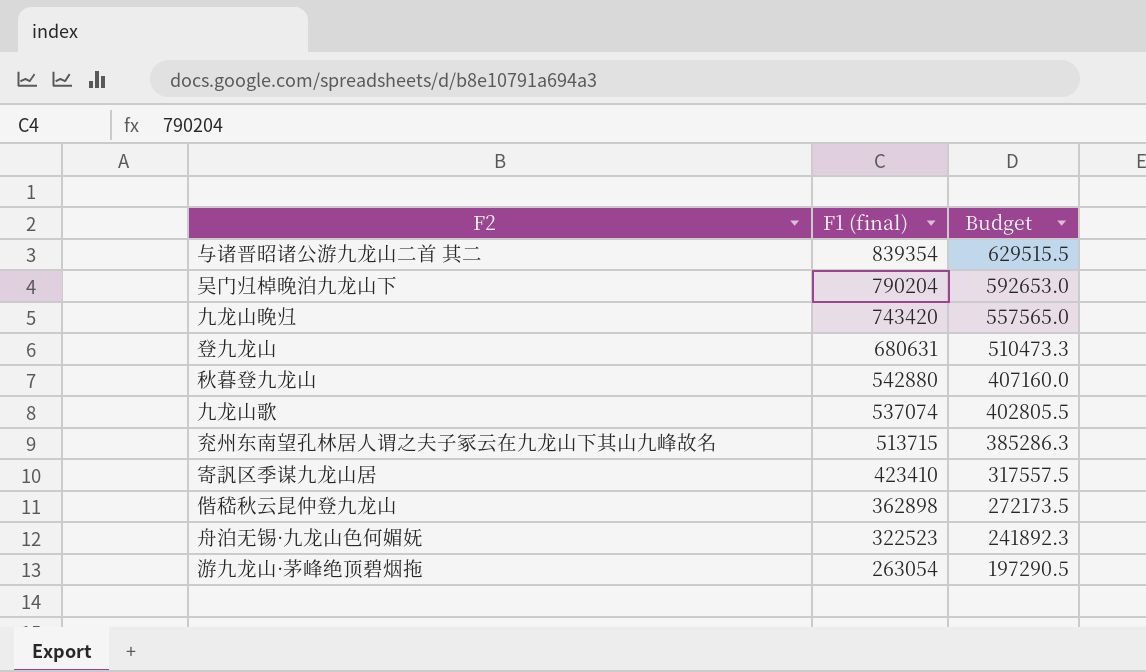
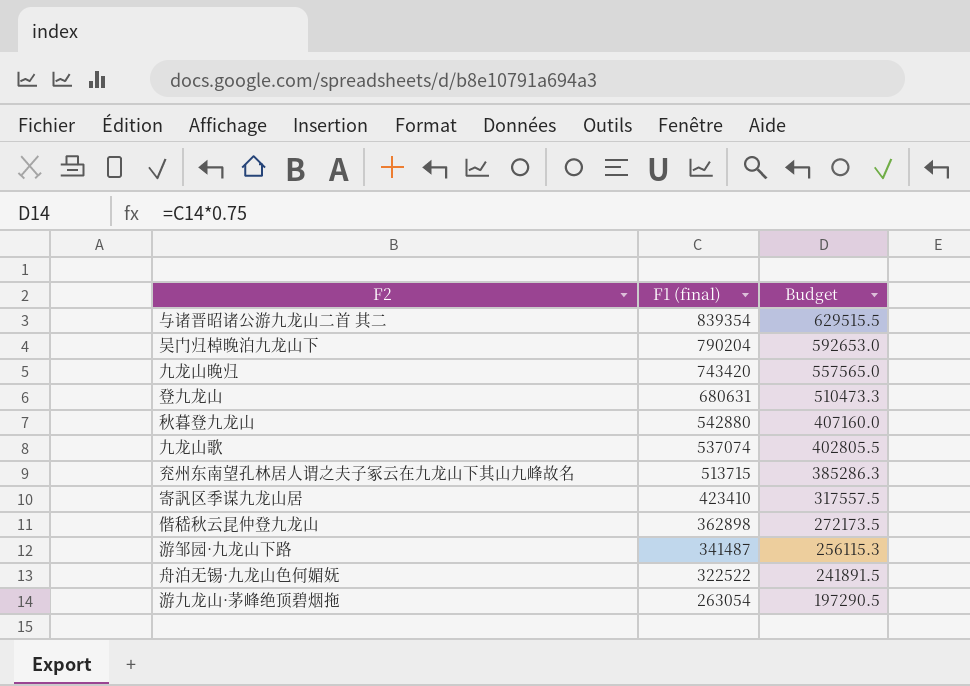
row 游邹园·九龙山下路: none -> 341487 | 256115.3
舟泊无锡·九龙山色何媚妩 | F1 (final): 322523 -> 322522
舟泊无锡·九龙山色何媚妩 | Budget: 241892.3 -> 241891.5

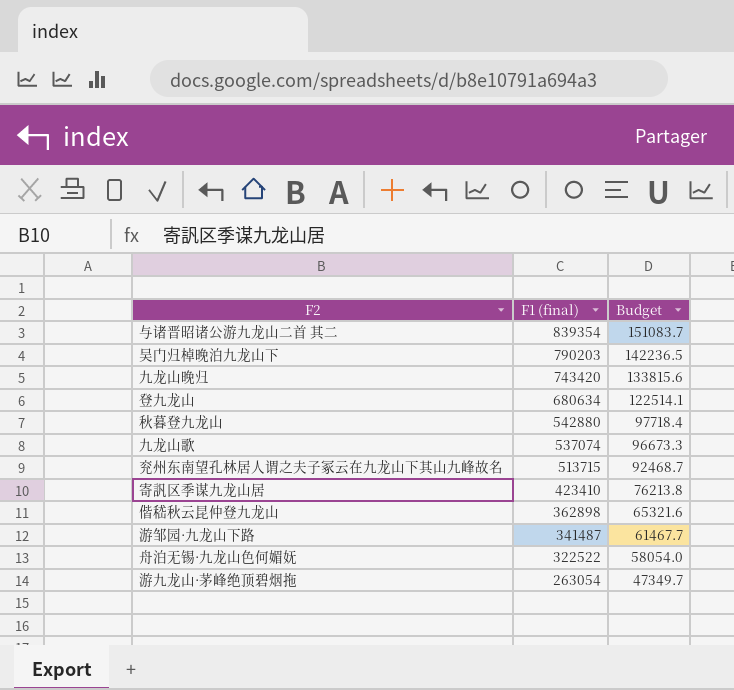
column Budget | formula: [F1 (final)] * 0.75 -> [F1 (final)] * 0.18
吴门归棹晚泊九龙山下 | F1 (final): 790204 -> 790203
登九龙山 | F1 (final): 680631 -> 680634

